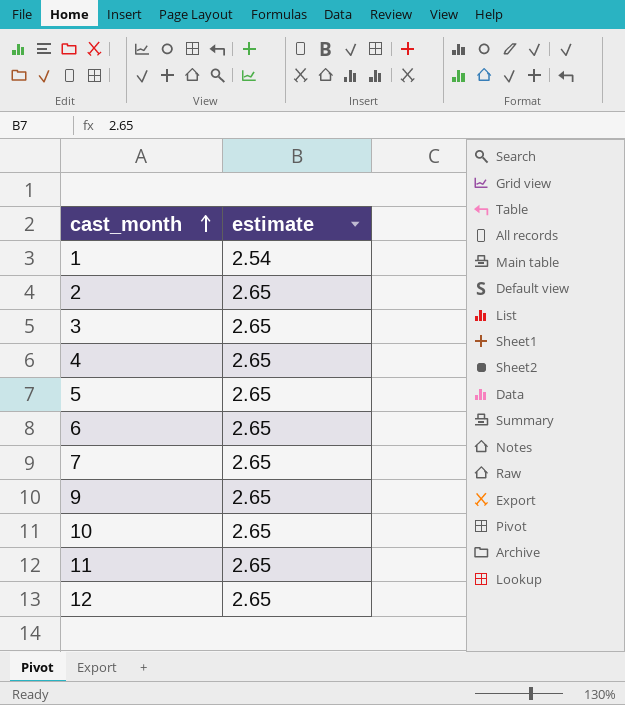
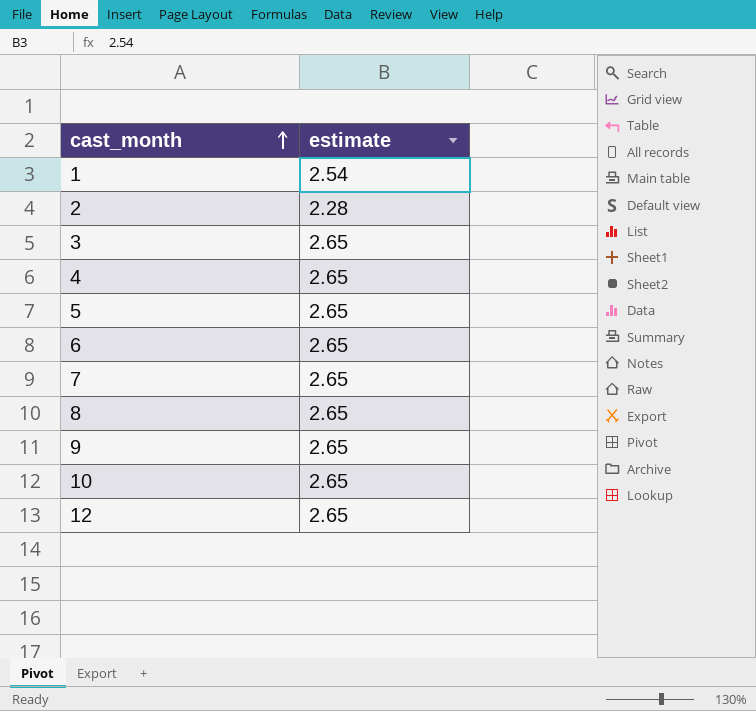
row 11: 2.65 -> none
2 | estimate: 2.65 -> 2.28
row 8: none -> 2.65

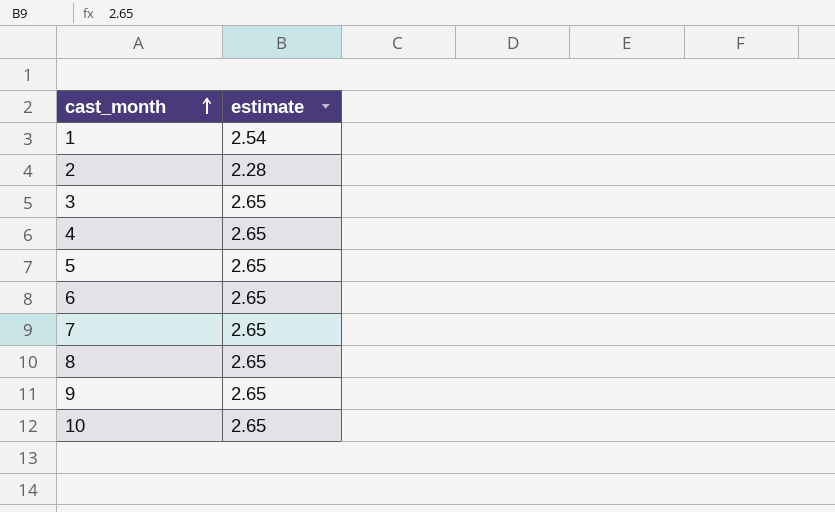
row 12: 2.65 -> none

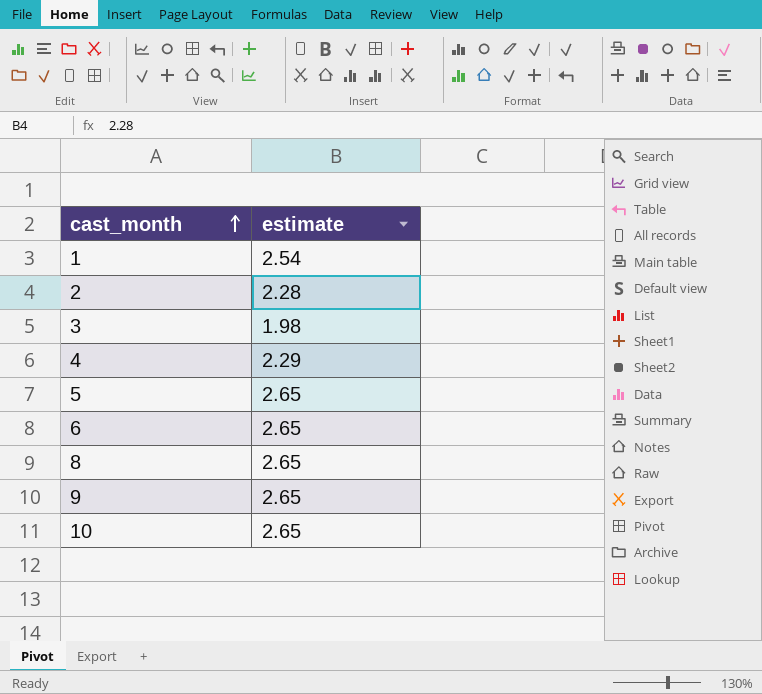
row 7: 2.65 -> none
3 | estimate: 2.65 -> 1.98
4 | estimate: 2.65 -> 2.29

